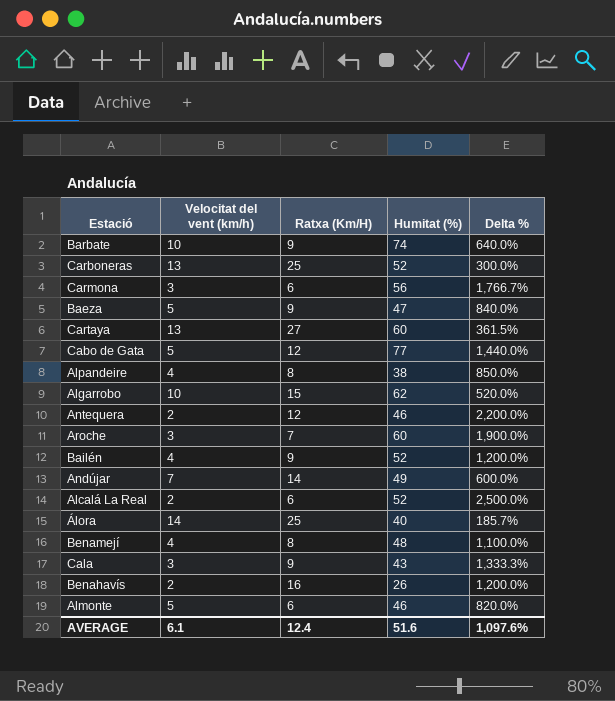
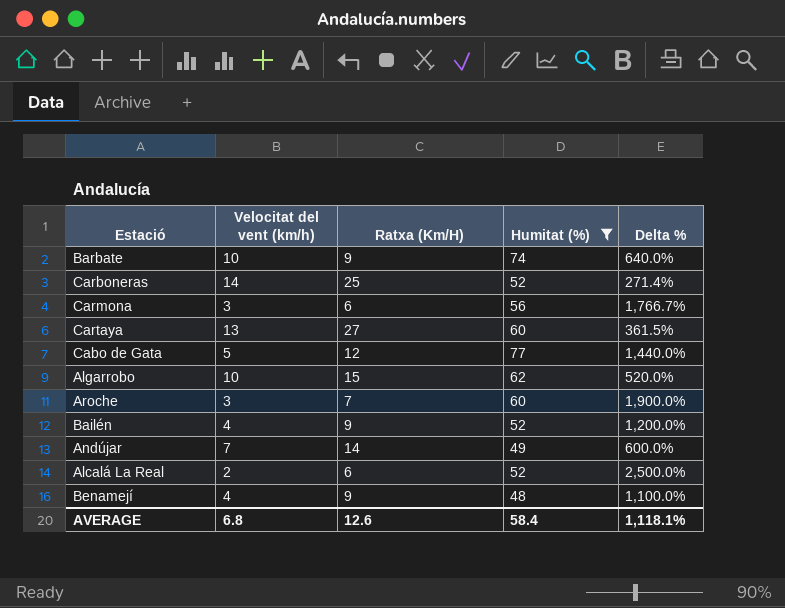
filter: none -> Humitat (%) >= 48
Carboneras | Velocitat del vent (km/h): 13 -> 14
Carboneras | Delta %: 300.0% -> 271.4%
Benamejí | Ratxa (Km/H): 8 -> 9
AVERAGE | Velocitat del vent (km/h): 6.1 -> 6.8
AVERAGE | Ratxa (Km/H): 12.4 -> 12.6
AVERAGE | Humitat (%): 51.6 -> 58.4
AVERAGE | Delta %: 1,097.6% -> 1,118.1%

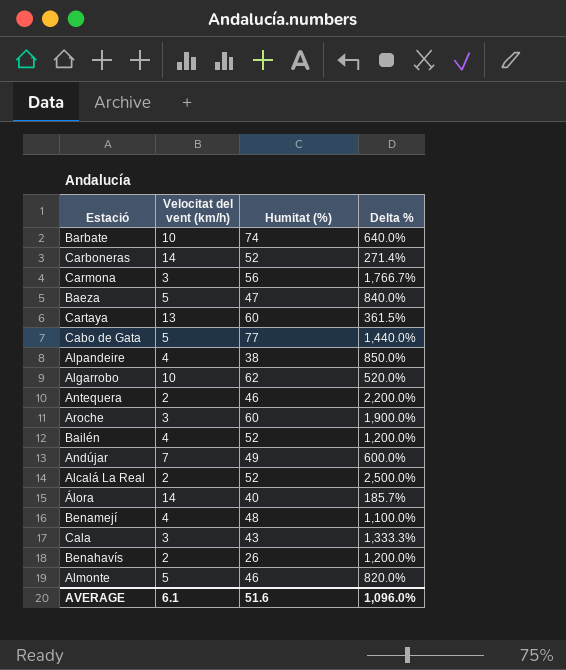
filter: Humitat (%) >= 48 -> none
column Ratxa (Km/H) | position: 3 -> none
AVERAGE | Velocitat del vent (km/h): 6.8 -> 6.1
AVERAGE | Humitat (%): 58.4 -> 51.6
AVERAGE | Delta %: 1,118.1% -> 1,096.0%

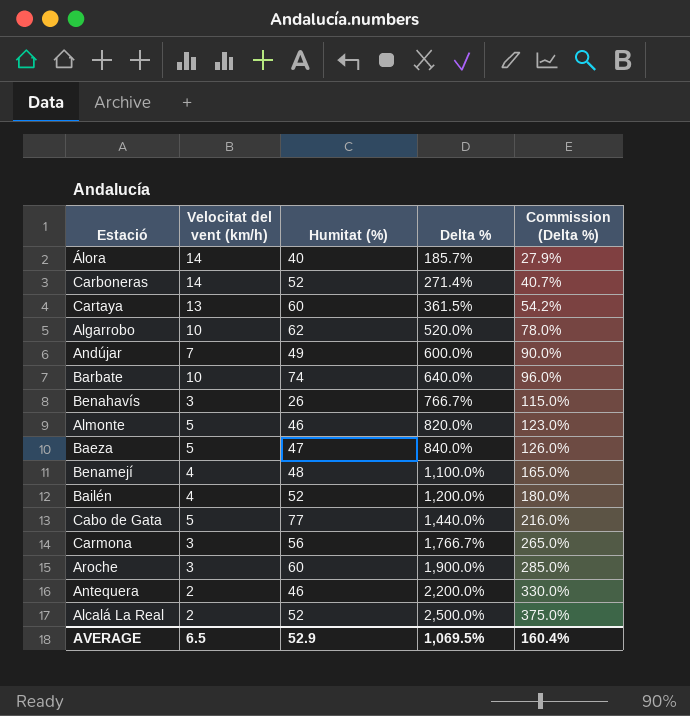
row order: none -> Delta % ascending
column Commission (Delta %) | formula: none -> [Delta %] * 0.15
row Alpandeire: 4 | 38 | 850.0% -> none
row Cala: 3 | 43 | 1,333.3% -> none
Benahavís | Velocitat del vent (km/h): 2 -> 3
Benahavís | Delta %: 1,200.0% -> 766.7%
AVERAGE | Velocitat del vent (km/h): 6.1 -> 6.5
AVERAGE | Humitat (%): 51.6 -> 52.9
AVERAGE | Delta %: 1,096.0% -> 1,069.5%

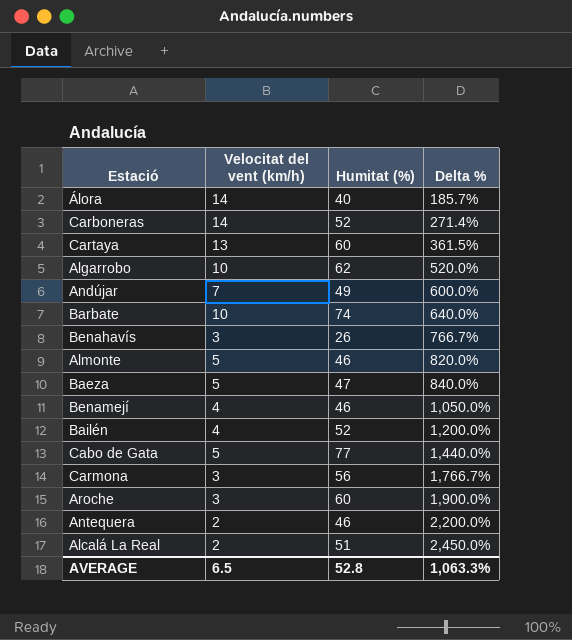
column Commission (Delta %) | formula: [Delta %] * 0.15 -> none
Benamejí | Humitat (%): 48 -> 46
Benamejí | Delta %: 1,100.0% -> 1,050.0%
Alcalá La Real | Humitat (%): 52 -> 51
Alcalá La Real | Delta %: 2,500.0% -> 2,450.0%
AVERAGE | Humitat (%): 52.9 -> 52.8
AVERAGE | Delta %: 1,069.5% -> 1,063.3%

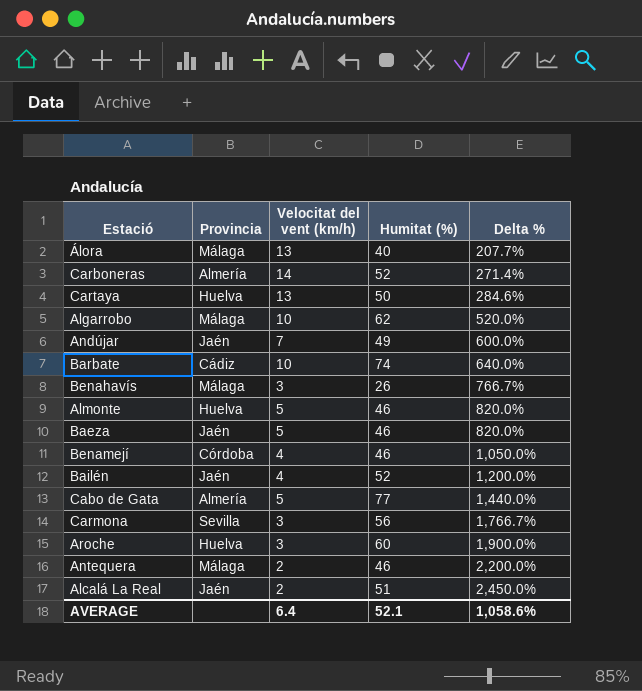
column Provincia | position: none -> 2
Álora | Velocitat del vent (km/h): 14 -> 13
Álora | Delta %: 185.7% -> 207.7%
Cartaya | Humitat (%): 60 -> 50
Cartaya | Delta %: 361.5% -> 284.6%
Baeza | Humitat (%): 47 -> 46
Baeza | Delta %: 840.0% -> 820.0%
AVERAGE | Velocitat del vent (km/h): 6.5 -> 6.4
AVERAGE | Humitat (%): 52.8 -> 52.1
AVERAGE | Delta %: 1,063.3% -> 1,058.6%

